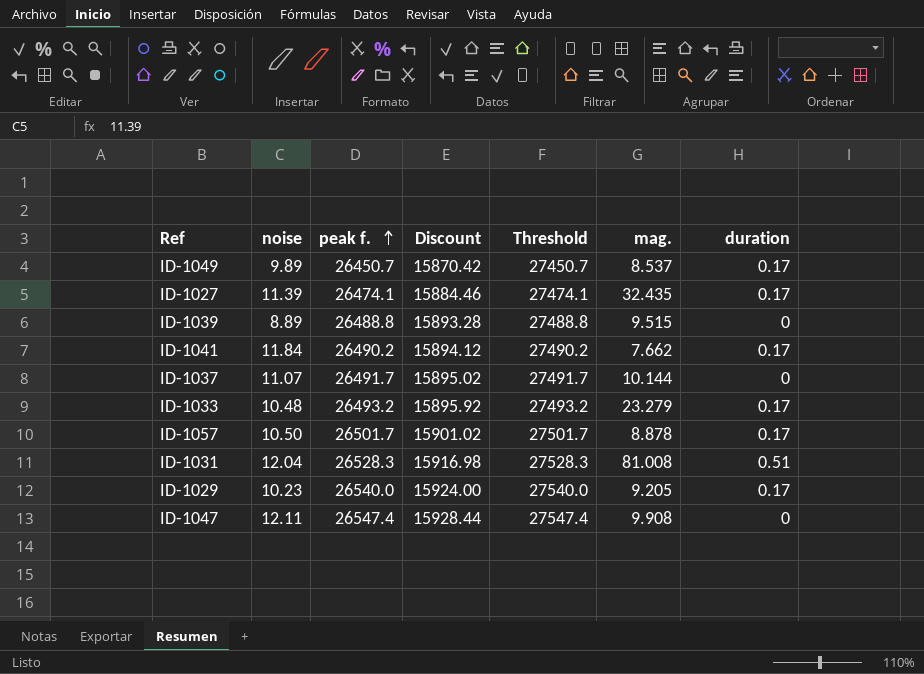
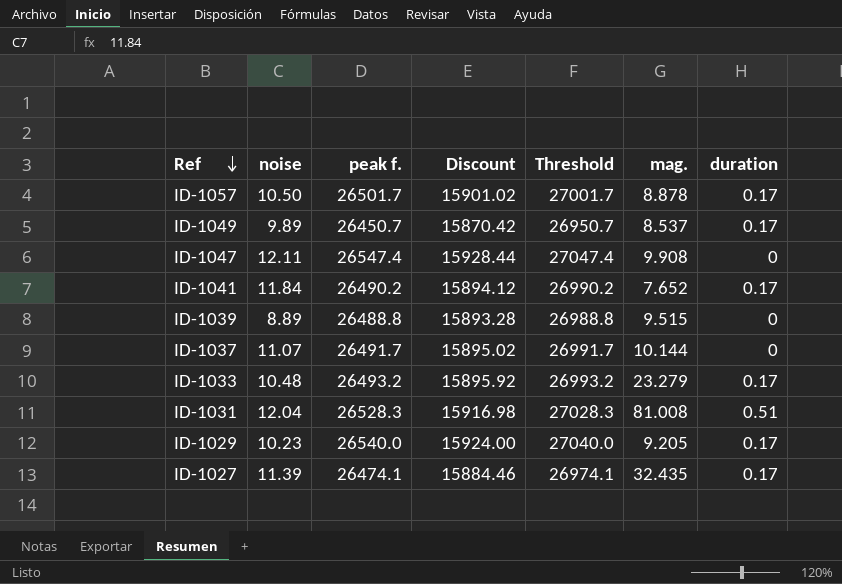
row order: peak f. ascending -> Ref descending
column Threshold | formula: [peak f.] + 1000 -> [peak f.] + 500
ID-1041 | mag.: 7.662 -> 7.652

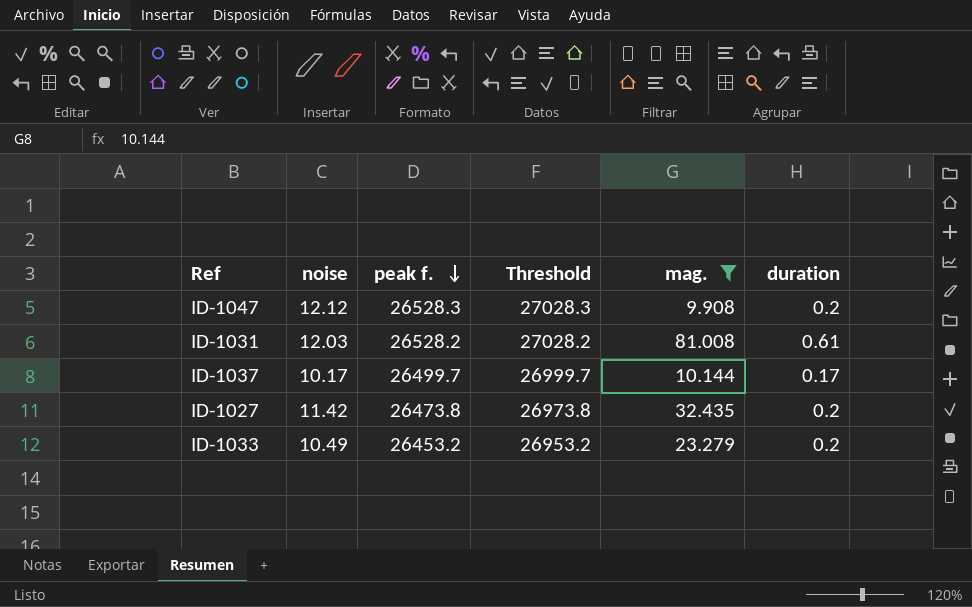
filter: none -> mag. >= 9.908
row order: Ref descending -> peak f. descending
column Discount | formula: [peak f.] * 0.6 -> none
ID-1047 | noise: 12.11 -> 12.12
ID-1047 | peak f.: 26547.4 -> 26528.3
ID-1047 | Threshold: 27047.4 -> 27028.3
ID-1047 | duration: 0 -> 0.2
ID-1031 | noise: 12.04 -> 12.03
ID-1031 | peak f.: 26528.3 -> 26528.2
ID-1031 | Threshold: 27028.3 -> 27028.2
ID-1031 | duration: 0.51 -> 0.61
ID-1037 | noise: 11.07 -> 10.17
ID-1037 | peak f.: 26491.7 -> 26499.7
ID-1037 | Threshold: 26991.7 -> 26999.7
ID-1037 | duration: 0 -> 0.17
ID-1027 | noise: 11.39 -> 11.42
ID-1027 | peak f.: 26474.1 -> 26473.8
ID-1027 | Threshold: 26974.1 -> 26973.8
ID-1027 | duration: 0.17 -> 0.2
ID-1033 | noise: 10.48 -> 10.49
ID-1033 | peak f.: 26493.2 -> 26453.2
ID-1033 | Threshold: 26993.2 -> 26953.2
ID-1033 | duration: 0.17 -> 0.2

